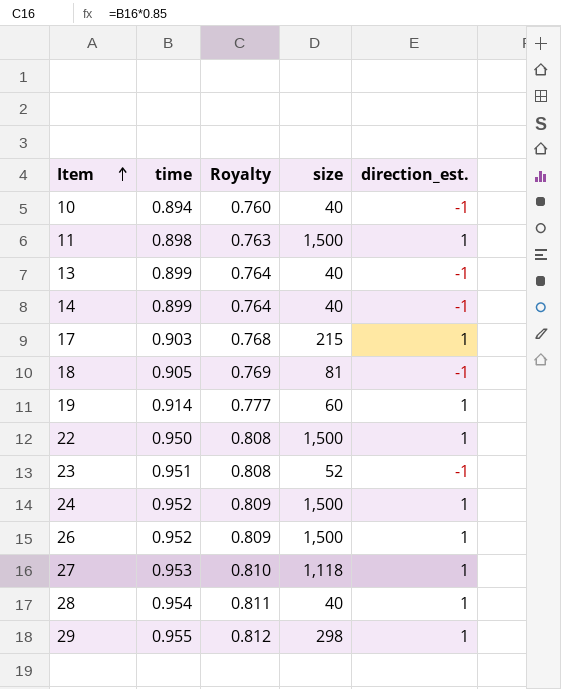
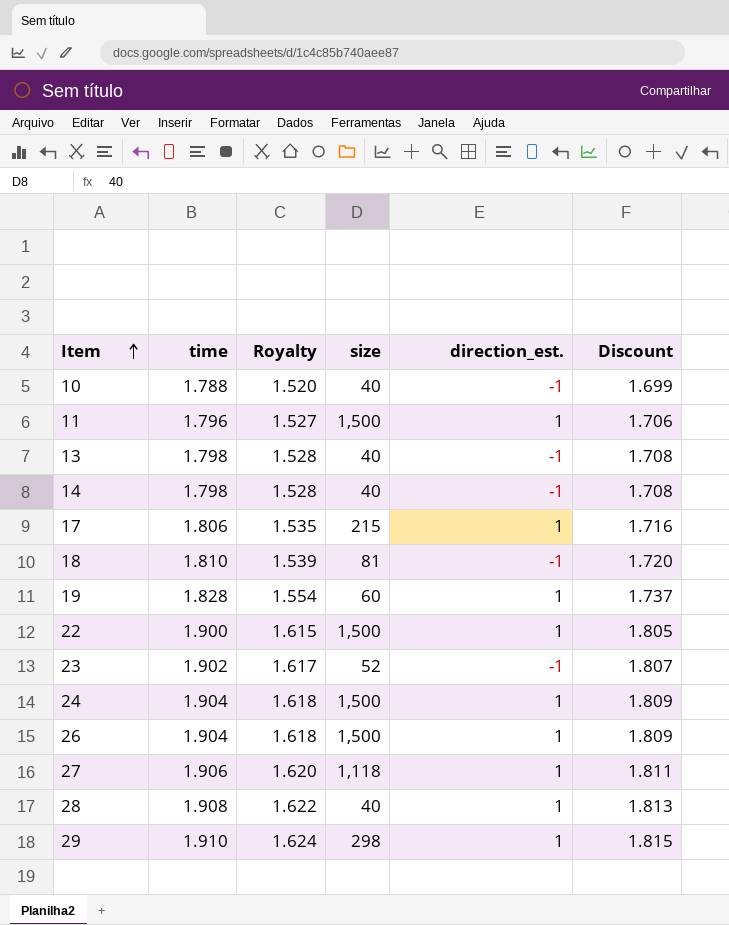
column Discount | formula: none -> [time] * 0.95
10 | time: 0.894 -> 1.788
10 | Royalty: 0.760 -> 1.520
11 | time: 0.898 -> 1.796
11 | Royalty: 0.763 -> 1.527
13 | time: 0.899 -> 1.798
13 | Royalty: 0.764 -> 1.528
14 | time: 0.899 -> 1.798
14 | Royalty: 0.764 -> 1.528
17 | time: 0.903 -> 1.806
17 | Royalty: 0.768 -> 1.535
18 | time: 0.905 -> 1.810
18 | Royalty: 0.769 -> 1.539
19 | time: 0.914 -> 1.828
19 | Royalty: 0.777 -> 1.554
22 | time: 0.950 -> 1.900
22 | Royalty: 0.808 -> 1.615
23 | time: 0.951 -> 1.902
23 | Royalty: 0.808 -> 1.617
24 | time: 0.952 -> 1.904
24 | Royalty: 0.809 -> 1.618
26 | time: 0.952 -> 1.904
26 | Royalty: 0.809 -> 1.618
27 | time: 0.953 -> 1.906
27 | Royalty: 0.810 -> 1.620
28 | time: 0.954 -> 1.908
28 | Royalty: 0.811 -> 1.622
29 | time: 0.955 -> 1.910
29 | Royalty: 0.812 -> 1.624

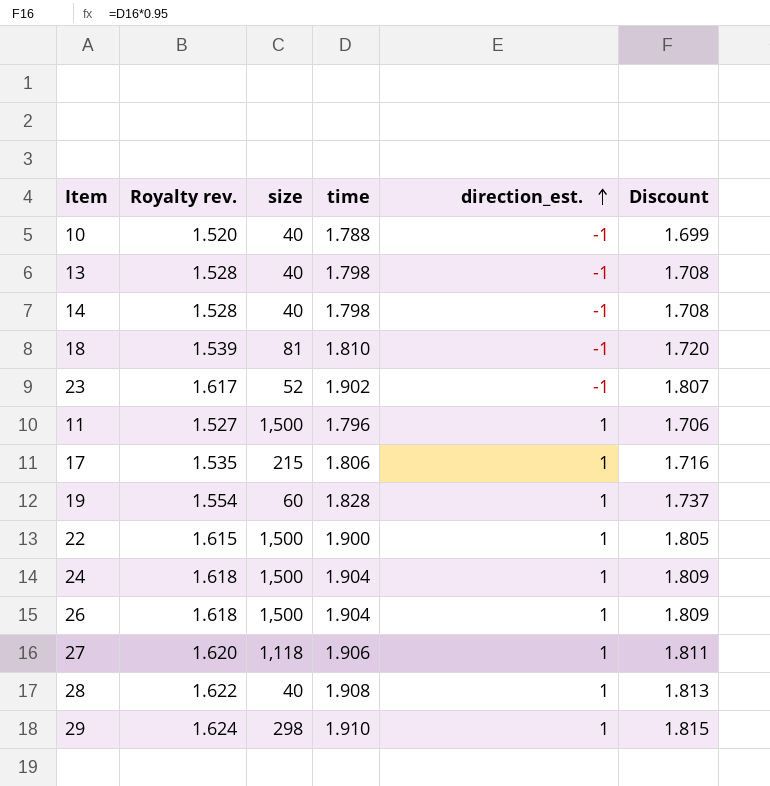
row order: Item ascending -> direction_est. ascending
column name: Royalty -> Royalty rev.
column time | position: 2 -> 4

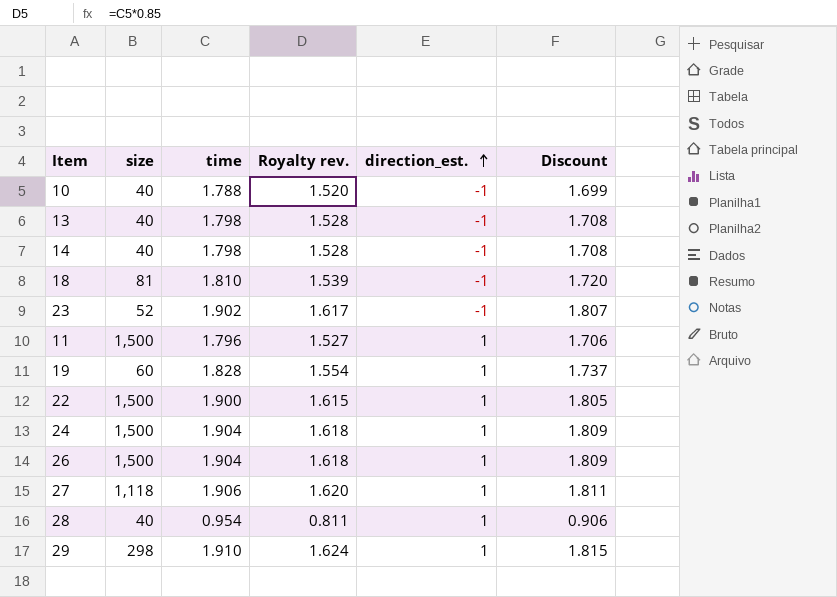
column Royalty rev. | position: 2 -> 4
row 17: 1.535 | 215 | 1.806 | 1 | 1.716 -> none
28 | time: 1.908 -> 0.954
28 | Royalty rev.: 1.622 -> 0.811
28 | Discount: 1.813 -> 0.906

